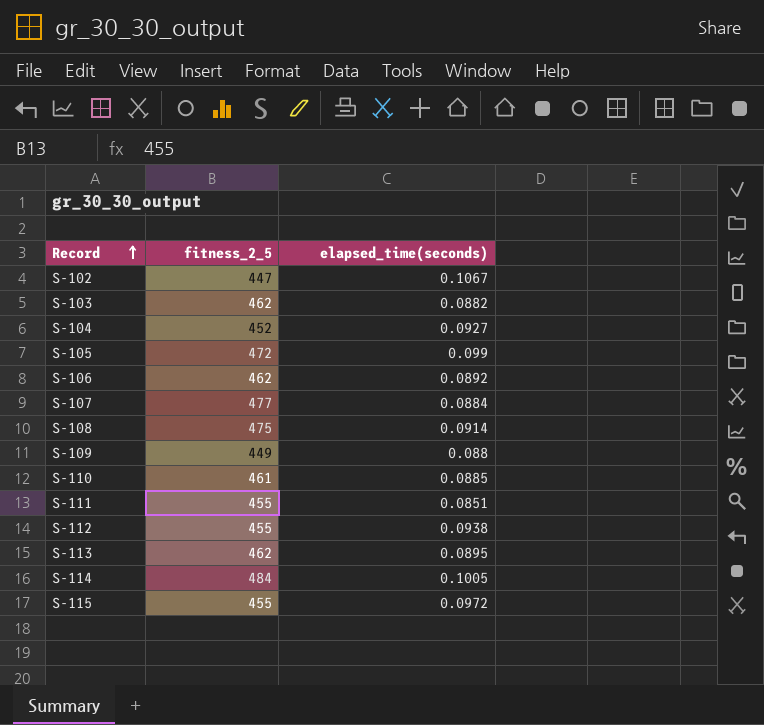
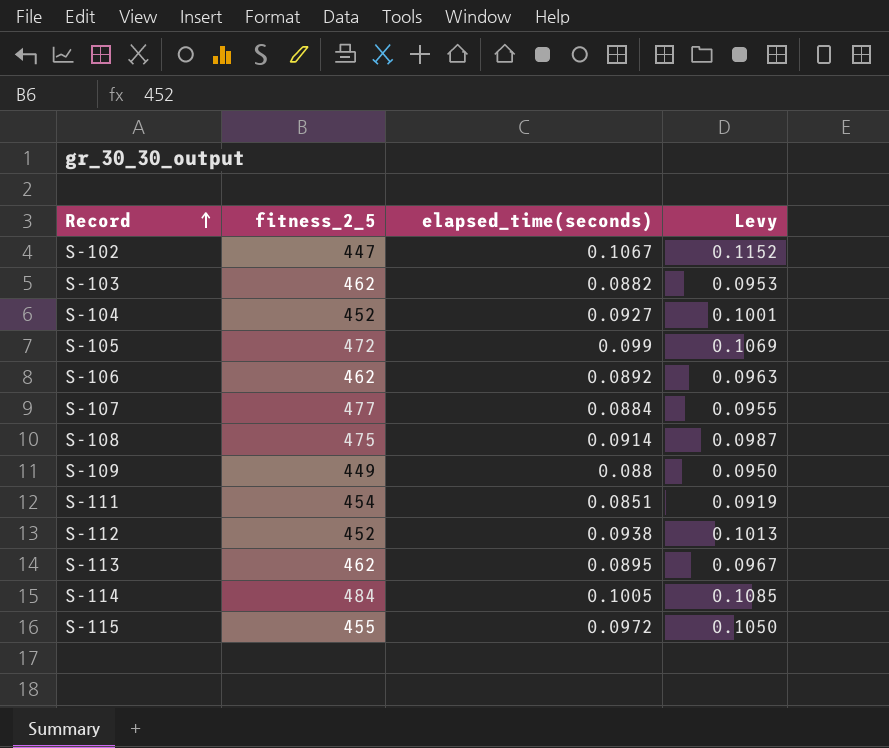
column Levy | formula: none -> [elapsed_time(seconds)] * 1.08
row S-110: 461 | 0.0885 -> none
S-111 | fitness_2_5: 455 -> 454
S-112 | fitness_2_5: 455 -> 452

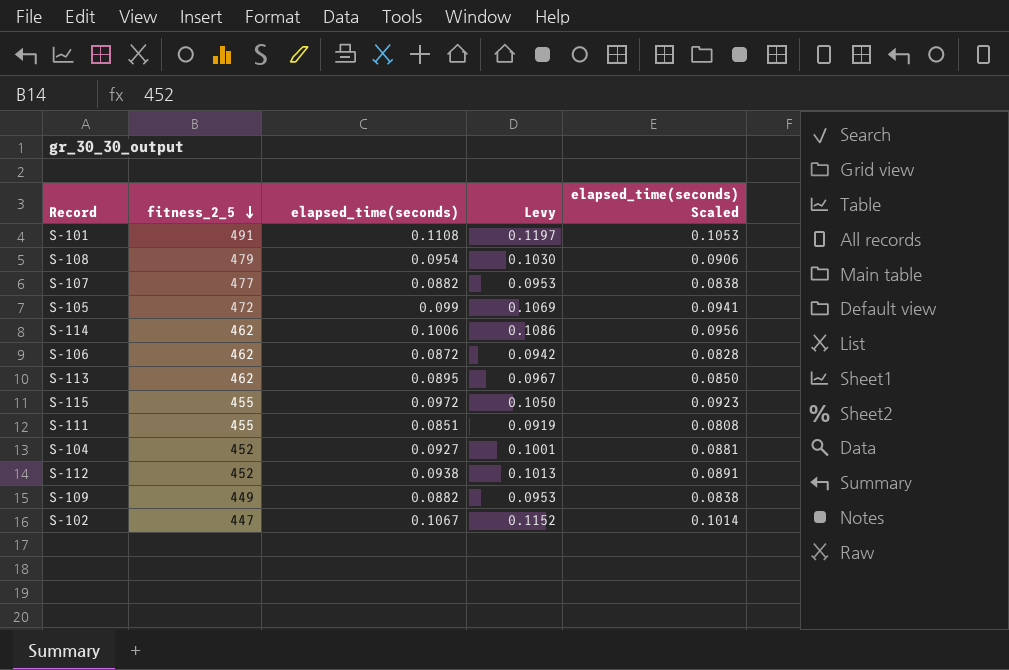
row order: Record ascending -> fitness_2_5 descending
column elapsed_time(seconds) Scaled | formula: none -> [elapsed_time(seconds)] * 0.95
row S-103: 462 | 0.0882 | 0.0953 -> none
row S-101: none -> 491 | 0.1108 | 0.1197 | 0.1053
S-108 | fitness_2_5: 475 -> 479
S-108 | elapsed_time(seconds): 0.0914 -> 0.0954
S-108 | Levy: 0.0987 -> 0.1030
S-107 | elapsed_time(seconds): 0.0884 -> 0.0882
S-107 | Levy: 0.0955 -> 0.0953
S-114 | fitness_2_5: 484 -> 462
S-114 | elapsed_time(seconds): 0.1005 -> 0.1006
S-114 | Levy: 0.1085 -> 0.1086
S-106 | elapsed_time(seconds): 0.0892 -> 0.0872
S-106 | Levy: 0.0963 -> 0.0942
S-111 | fitness_2_5: 454 -> 455
S-109 | elapsed_time(seconds): 0.088 -> 0.0882
S-109 | Levy: 0.0950 -> 0.0953

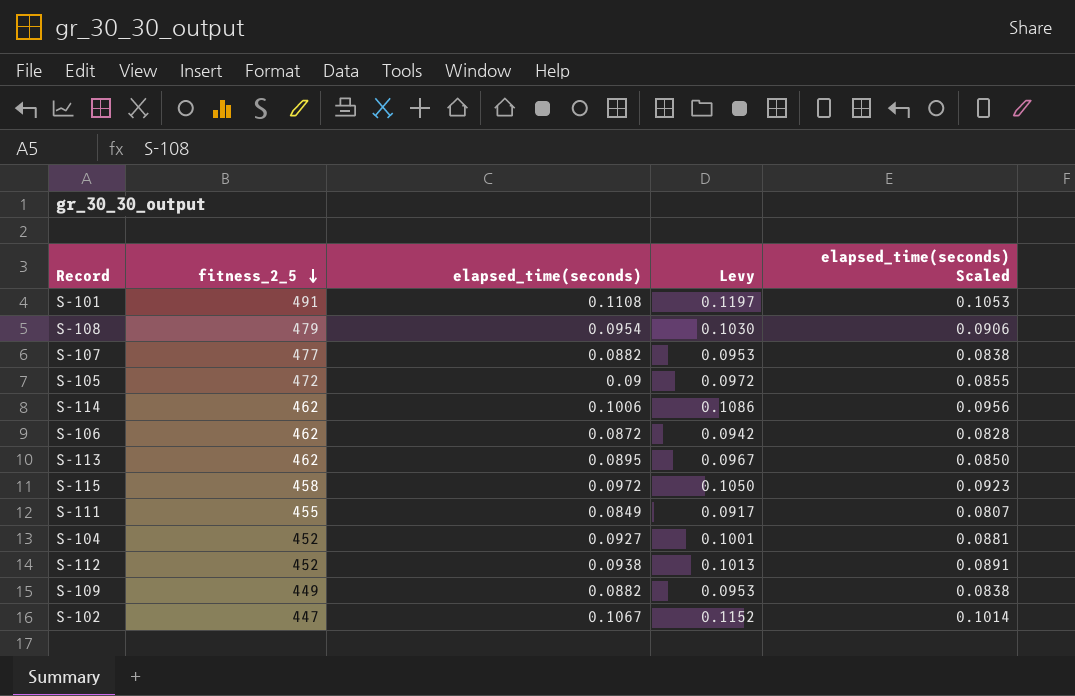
S-105 | elapsed_time(seconds): 0.099 -> 0.09
S-105 | Levy: 0.1069 -> 0.0972
S-105 | elapsed_time(seconds) Scaled: 0.0941 -> 0.0855
S-115 | fitness_2_5: 455 -> 458
S-111 | elapsed_time(seconds): 0.0851 -> 0.0849
S-111 | Levy: 0.0919 -> 0.0917
S-111 | elapsed_time(seconds) Scaled: 0.0808 -> 0.0807

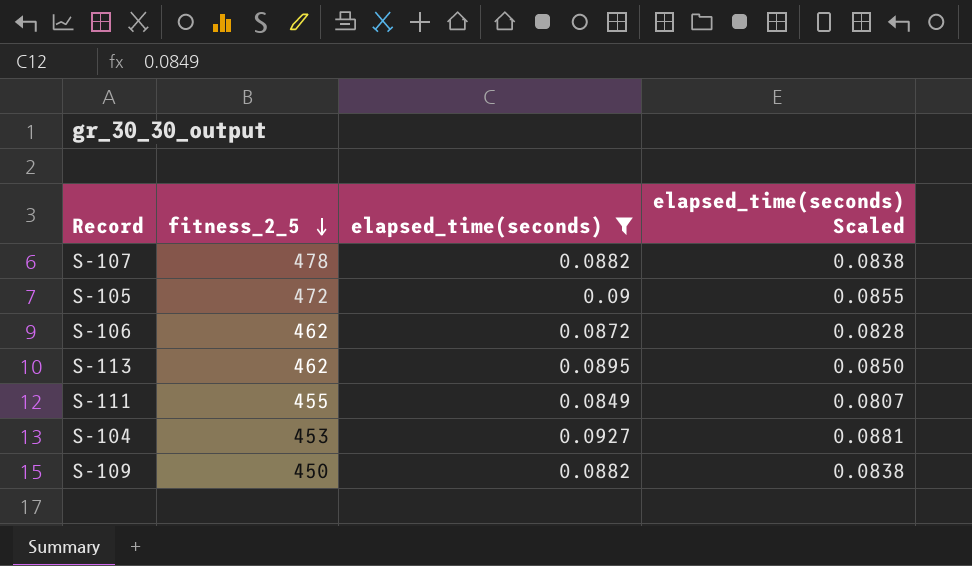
filter: none -> elapsed_time(seconds) <= 0.0927
column Levy | formula: [elapsed_time(seconds)] * 1.08 -> none
S-107 | fitness_2_5: 477 -> 478
S-104 | fitness_2_5: 452 -> 453
S-109 | fitness_2_5: 449 -> 450

